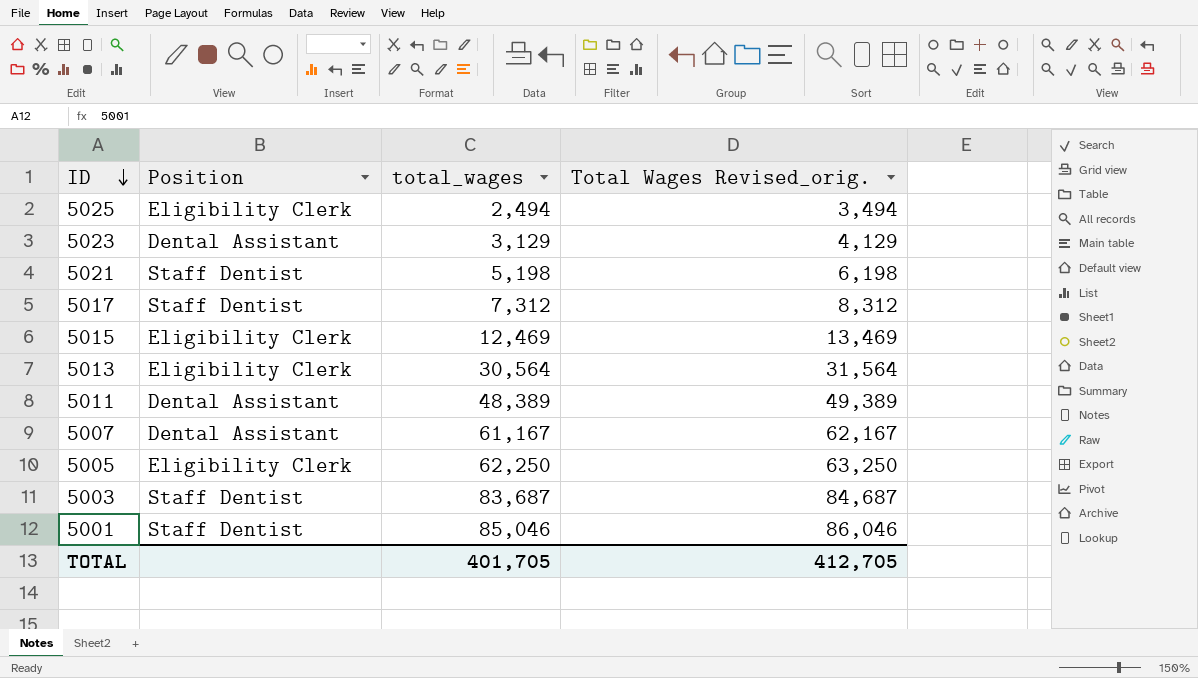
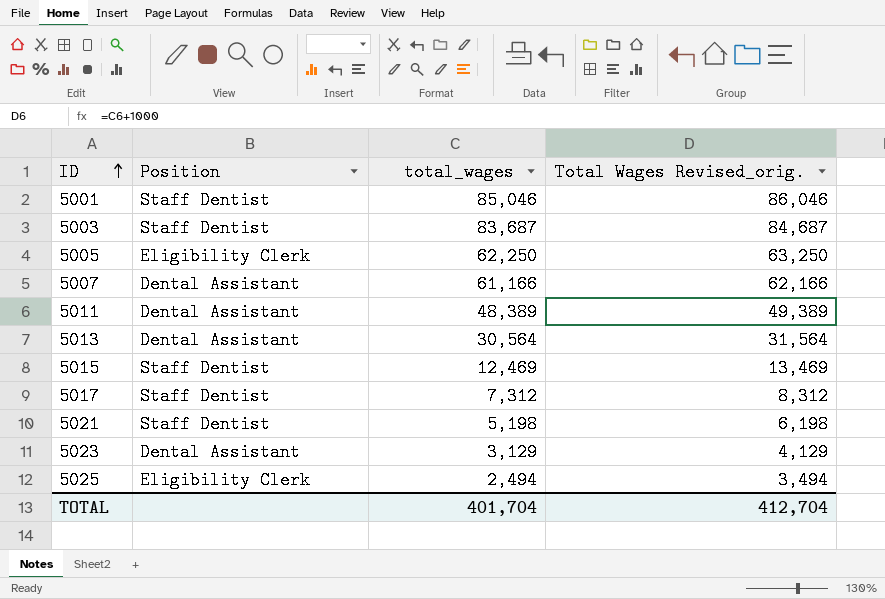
row order: ID descending -> ID ascending
5007 | total_wages: 61,167 -> 61,166
5007 | Total Wages Revised_orig.: 62,167 -> 62,166
5013 | Position: Eligibility Clerk -> Dental Assistant
5015 | Position: Eligibility Clerk -> Staff Dentist
TOTAL | total_wages: 401,705 -> 401,704
TOTAL | Total Wages Revised_orig.: 412,705 -> 412,704

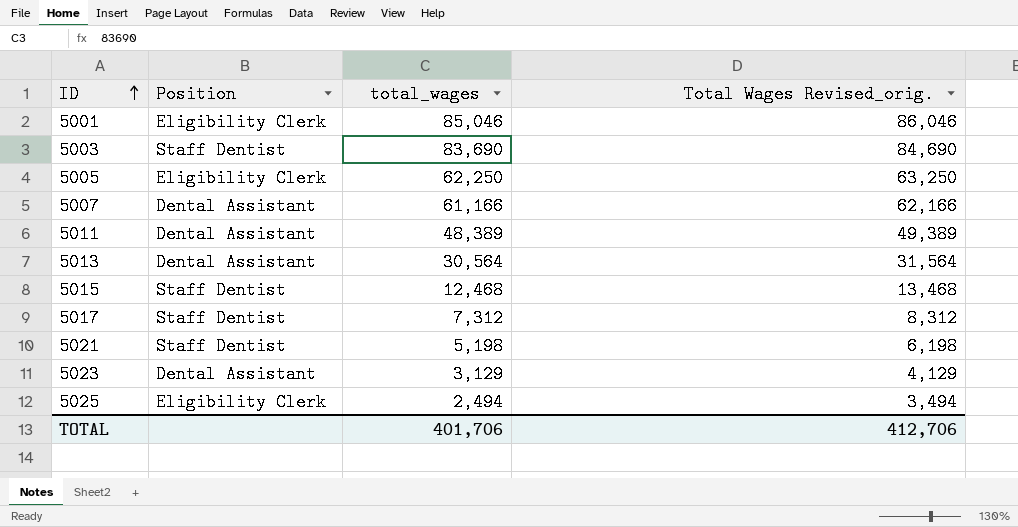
5001 | Position: Staff Dentist -> Eligibility Clerk
5003 | total_wages: 83,687 -> 83,690
5003 | Total Wages Revised_orig.: 84,687 -> 84,690
5015 | total_wages: 12,469 -> 12,468
5015 | Total Wages Revised_orig.: 13,469 -> 13,468
TOTAL | total_wages: 401,704 -> 401,706
TOTAL | Total Wages Revised_orig.: 412,704 -> 412,706

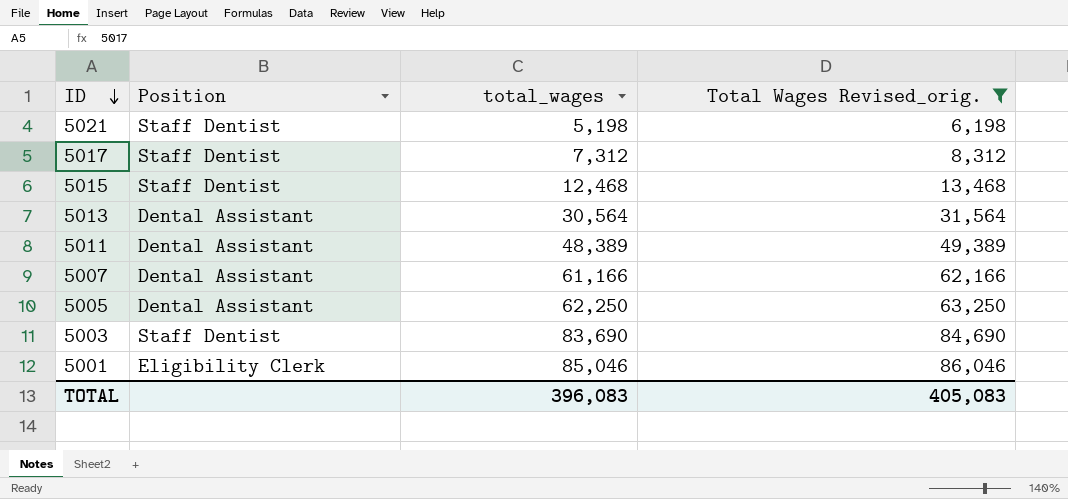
filter: none -> Total Wages Revised_orig. >= 6,198
row order: ID ascending -> ID descending
5005 | Position: Eligibility Clerk -> Dental Assistant
TOTAL | total_wages: 401,706 -> 396,083
TOTAL | Total Wages Revised_orig.: 412,706 -> 405,083

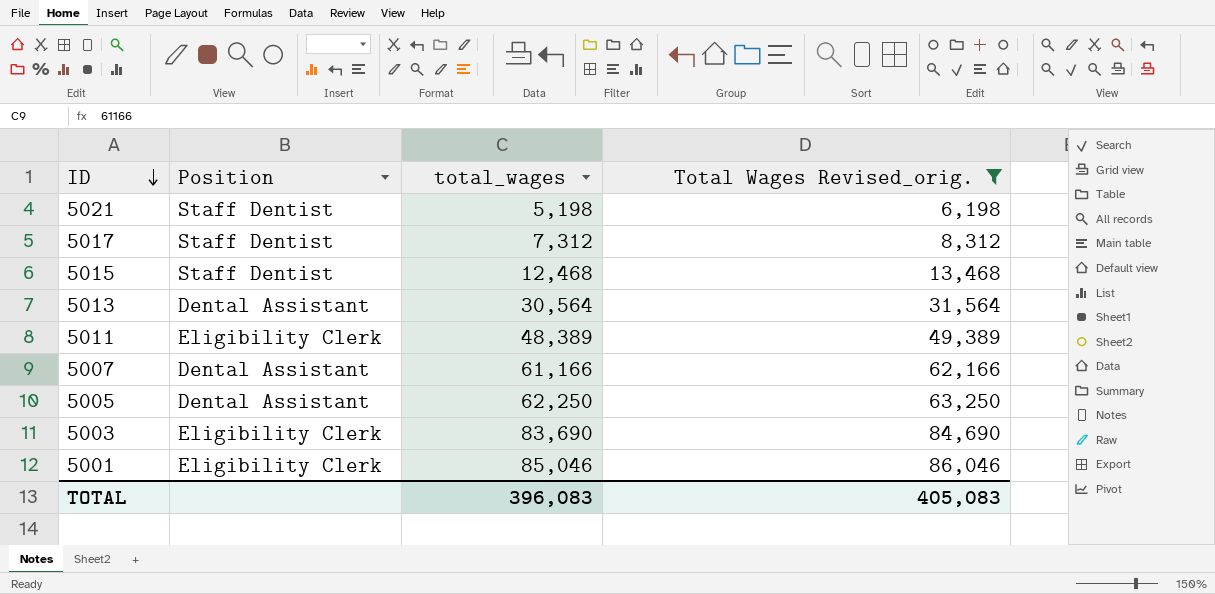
5011 | Position: Dental Assistant -> Eligibility Clerk
5003 | Position: Staff Dentist -> Eligibility Clerk

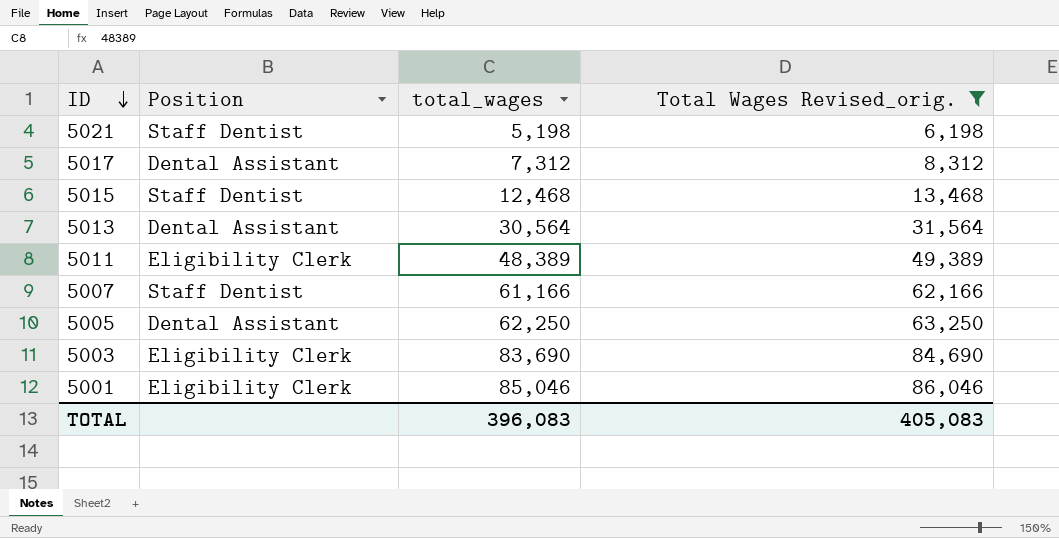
5017 | Position: Staff Dentist -> Dental Assistant
5007 | Position: Dental Assistant -> Staff Dentist

